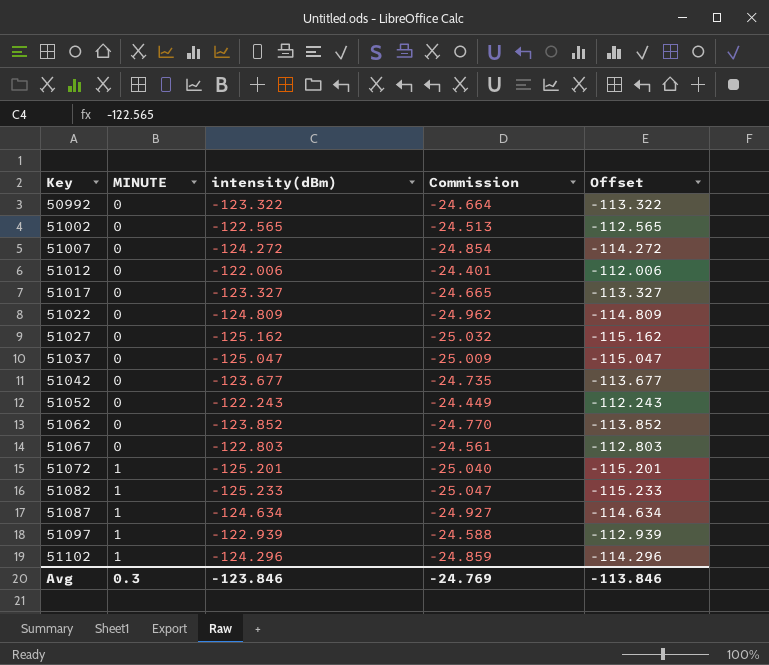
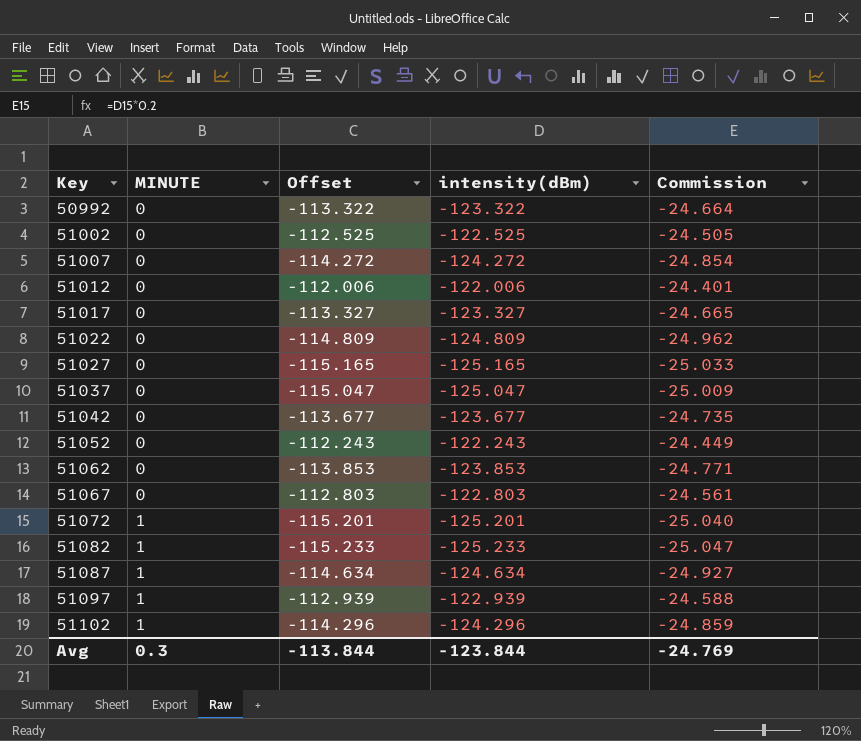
column Offset | position: 5 -> 3
51002 | Offset: -112.565 -> -112.525
51002 | intensity(dBm): -122.565 -> -122.525
51002 | Commission: -24.513 -> -24.505
51027 | Offset: -115.162 -> -115.165
51027 | intensity(dBm): -125.162 -> -125.165
51027 | Commission: -25.032 -> -25.033
51062 | Offset: -113.852 -> -113.853
51062 | intensity(dBm): -123.852 -> -123.853
51062 | Commission: -24.770 -> -24.771
Avg | Offset: -113.846 -> -113.844
Avg | intensity(dBm): -123.846 -> -123.844

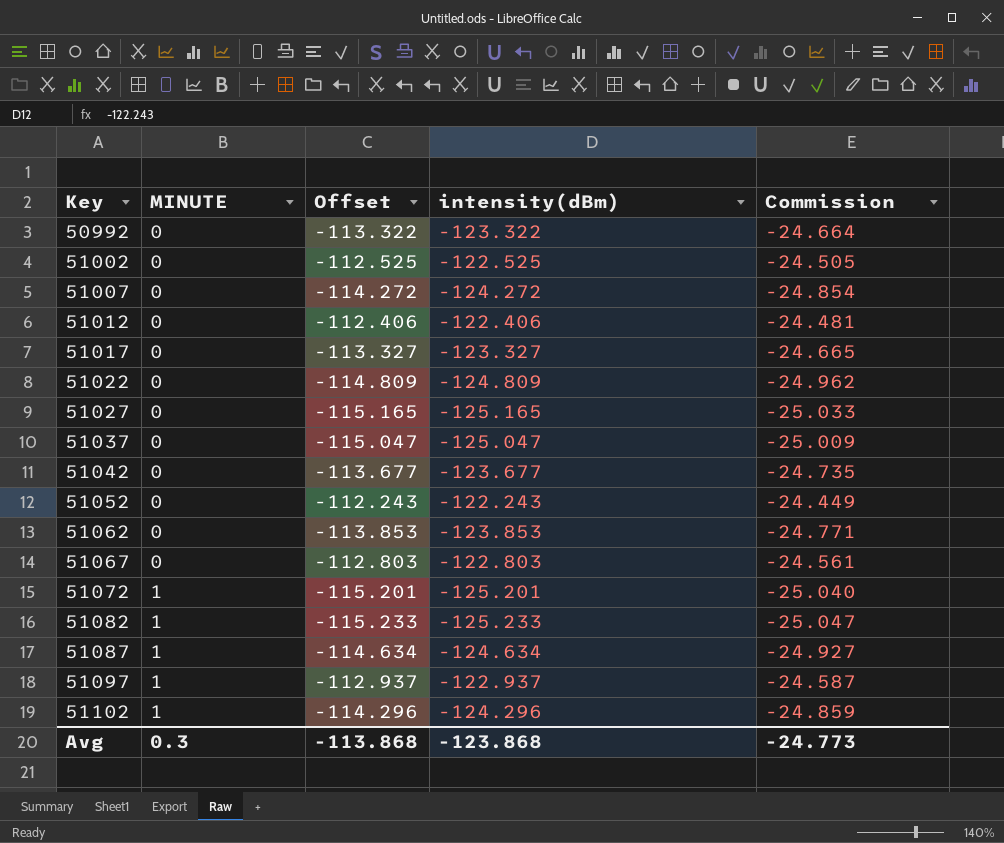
51012 | Offset: -112.006 -> -112.406
51012 | intensity(dBm): -122.006 -> -122.406
51012 | Commission: -24.401 -> -24.481
51097 | Offset: -112.939 -> -112.937
51097 | intensity(dBm): -122.939 -> -122.937
51097 | Commission: -24.588 -> -24.587
Avg | Offset: -113.844 -> -113.868
Avg | intensity(dBm): -123.844 -> -123.868
Avg | Commission: -24.769 -> -24.773

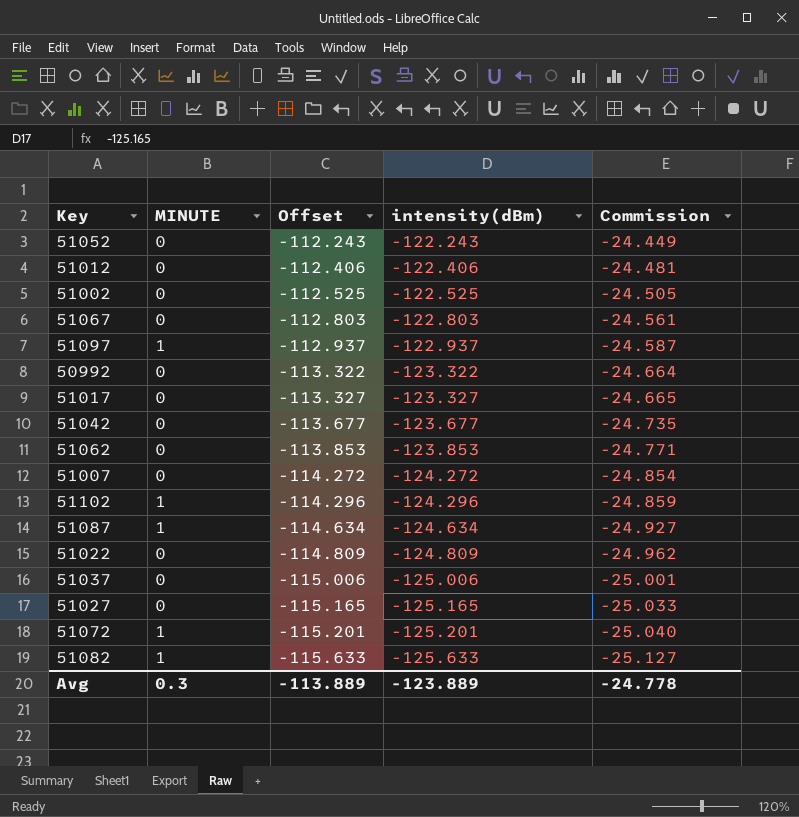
row order: Key ascending -> Offset descending
51037 | Offset: -115.047 -> -115.006
51037 | intensity(dBm): -125.047 -> -125.006
51037 | Commission: -25.009 -> -25.001
51082 | Offset: -115.233 -> -115.633
51082 | intensity(dBm): -125.233 -> -125.633
51082 | Commission: -25.047 -> -25.127
Avg | Offset: -113.868 -> -113.889
Avg | intensity(dBm): -123.868 -> -123.889
Avg | Commission: -24.773 -> -24.778

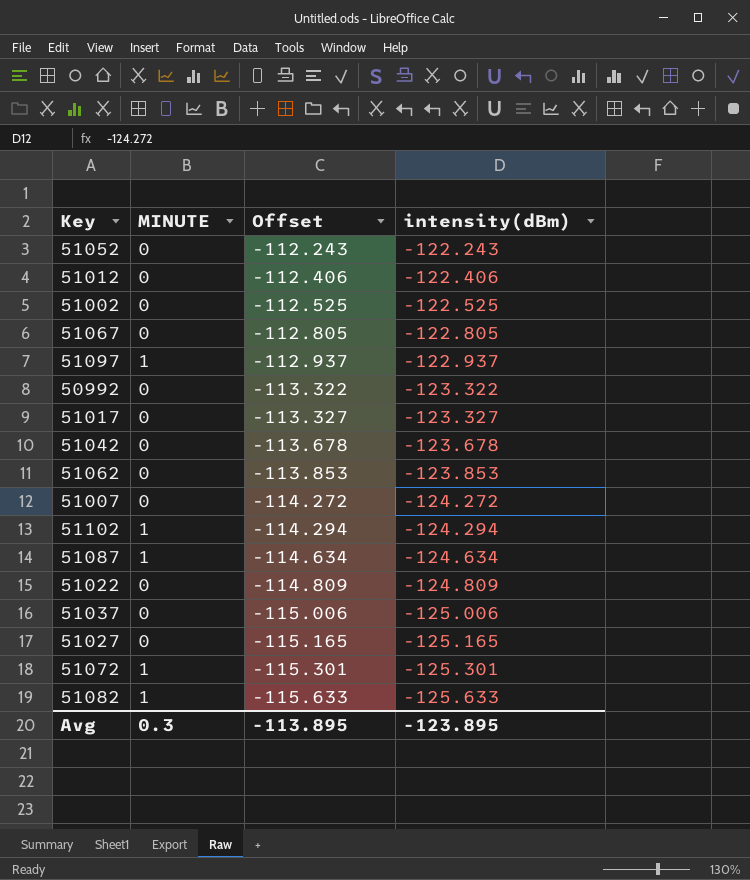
column Commission | formula: [intensity(dBm)] * 0.2 -> none
51067 | Offset: -112.803 -> -112.805
51067 | intensity(dBm): -122.803 -> -122.805
51042 | Offset: -113.677 -> -113.678
51042 | intensity(dBm): -123.677 -> -123.678
51102 | Offset: -114.296 -> -114.294
51102 | intensity(dBm): -124.296 -> -124.294
51072 | Offset: -115.201 -> -115.301
51072 | intensity(dBm): -125.201 -> -125.301
Avg | Offset: -113.889 -> -113.895
Avg | intensity(dBm): -123.889 -> -123.895

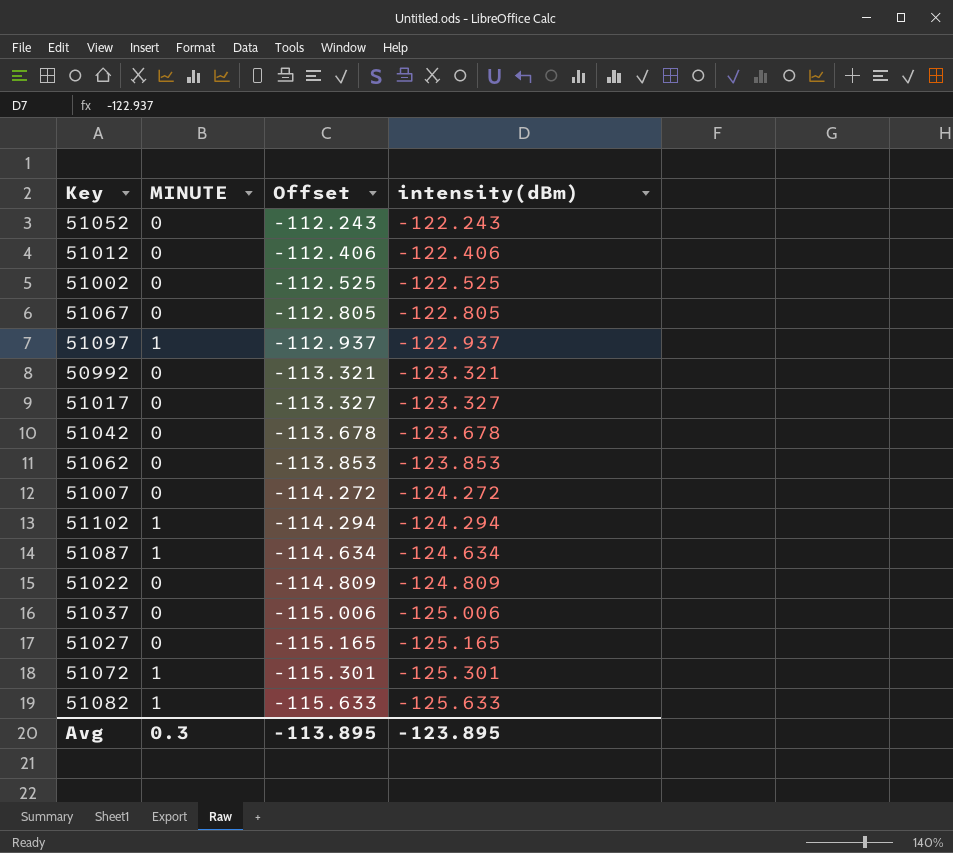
50992 | Offset: -113.322 -> -113.321
50992 | intensity(dBm): -123.322 -> -123.321

